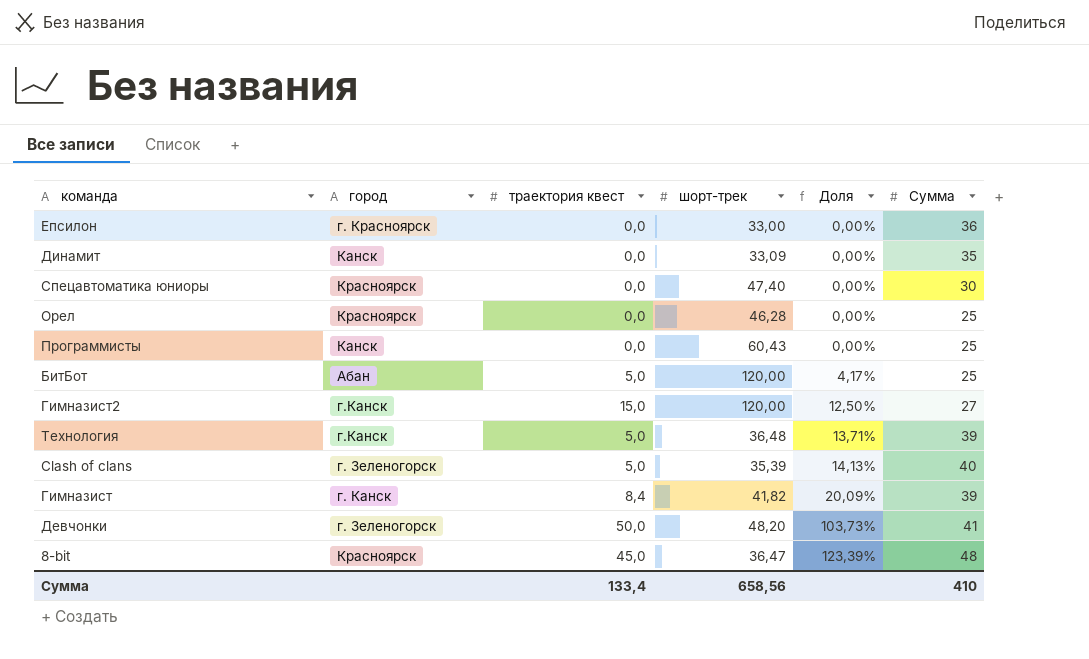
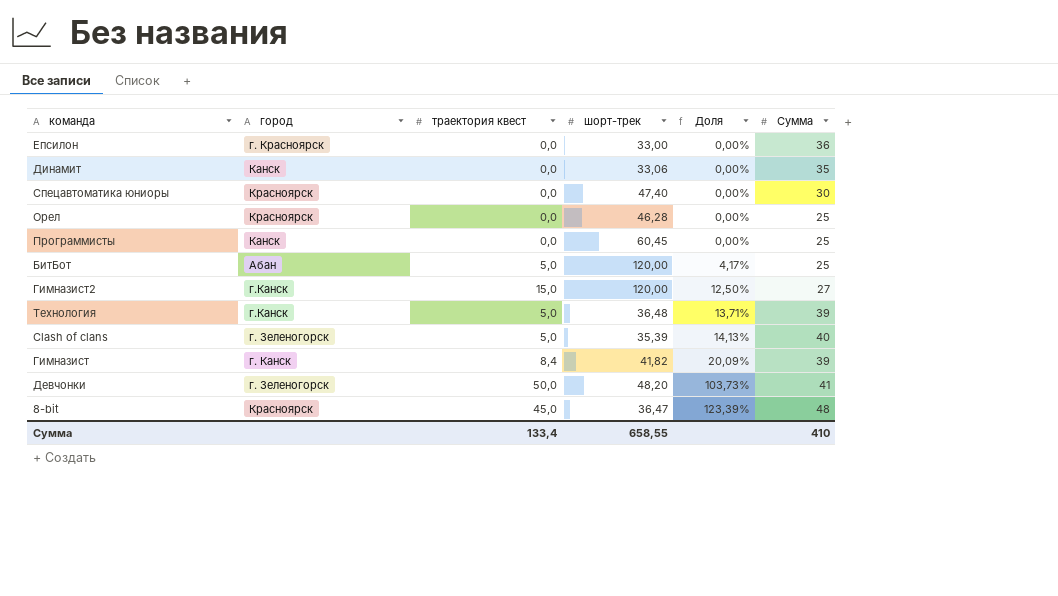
Динамит | шорт-трек: 33,09 -> 33,06
Программисты | шорт-трек: 60,43 -> 60,45
Сумма | шорт-трек: 658,56 -> 658,55

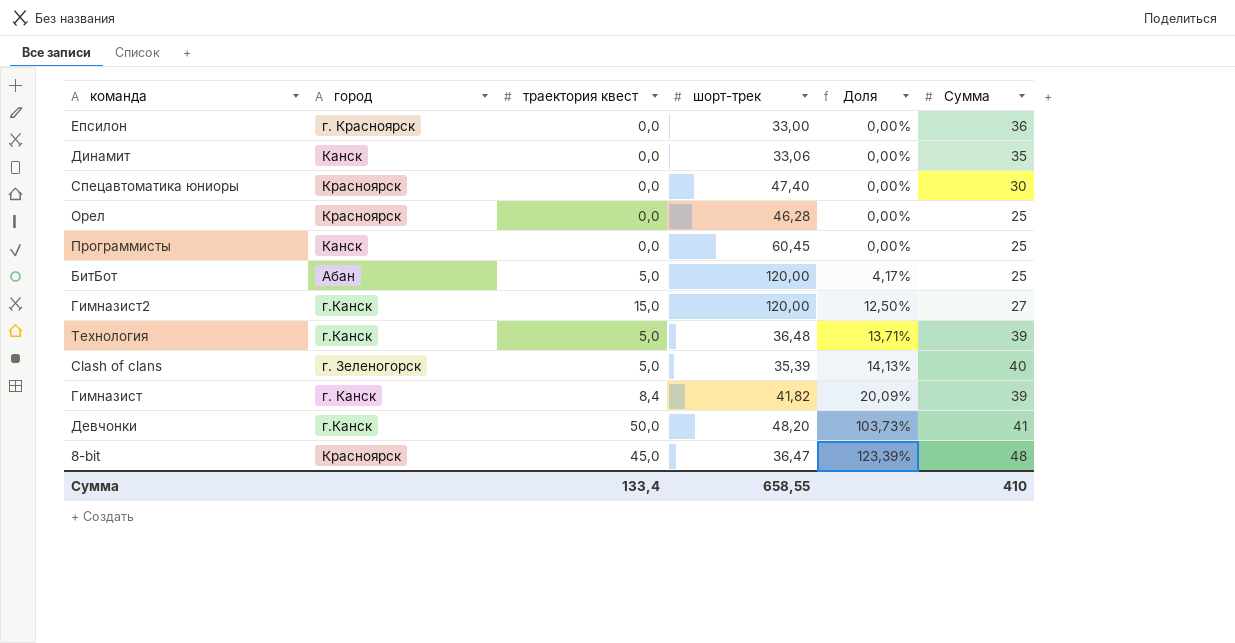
Девчонки | город: г. Зеленогорск -> г.Канск

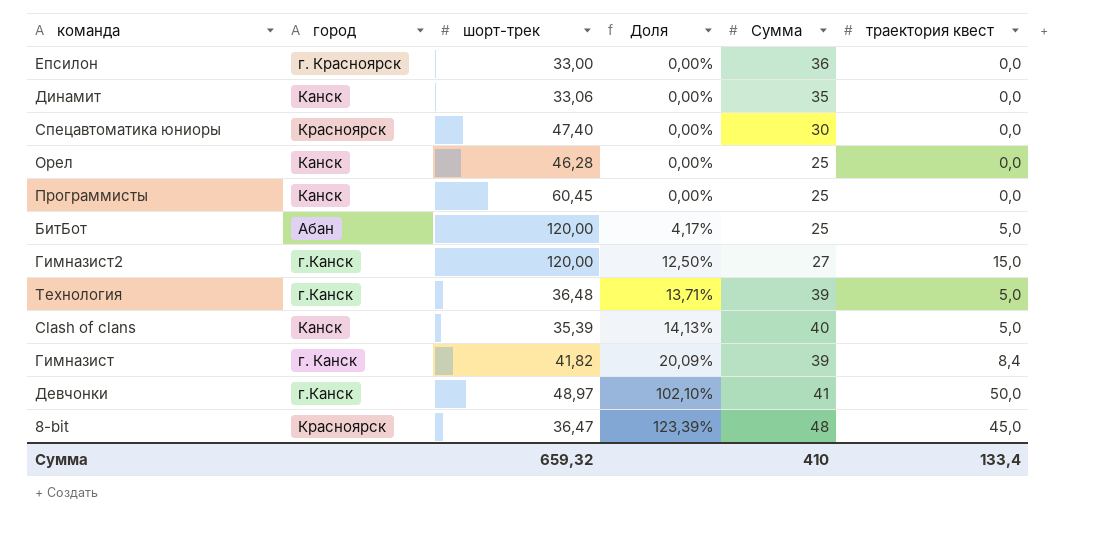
column траектория квест | position: 3 -> 6
Орел | город: Красноярск -> Канск
Clash of clans | город: г. Зеленогорск -> Канск
Девчонки | шорт-трек: 48,20 -> 48,97
Девчонки | Доля: 103,73% -> 102,10%
Сумма | шорт-трек: 658,55 -> 659,32

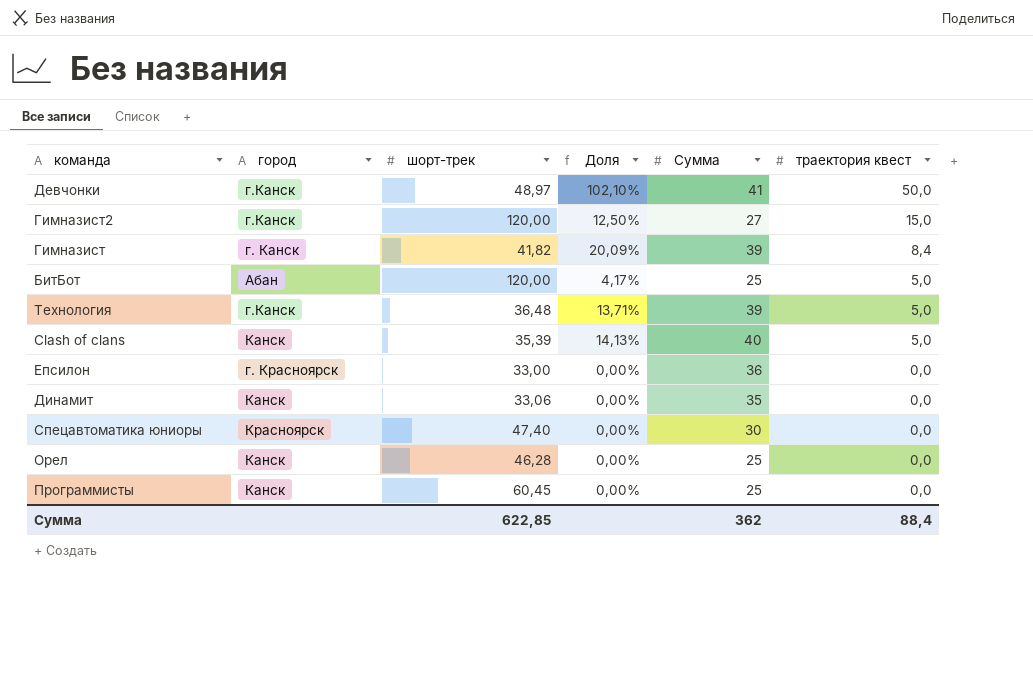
row order: Доля ascending -> траектория квест descending
row 8-bit: Красноярск | 36,47 | 123,39% | 48 | 45,0 -> none
Сумма | шорт-трек: 659,32 -> 622,85
Сумма | Сумма: 410 -> 362
Сумма | траектория квест: 133,4 -> 88,4

